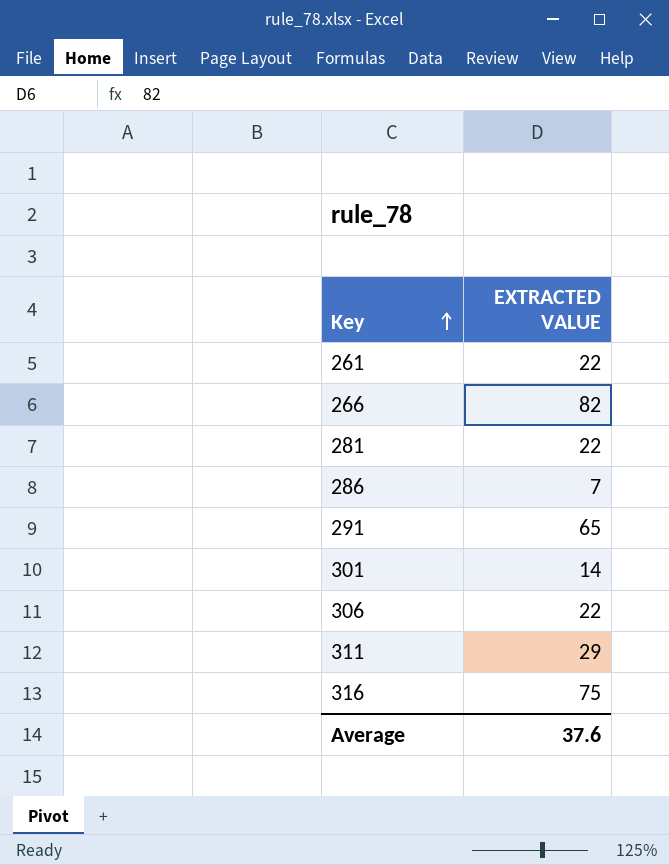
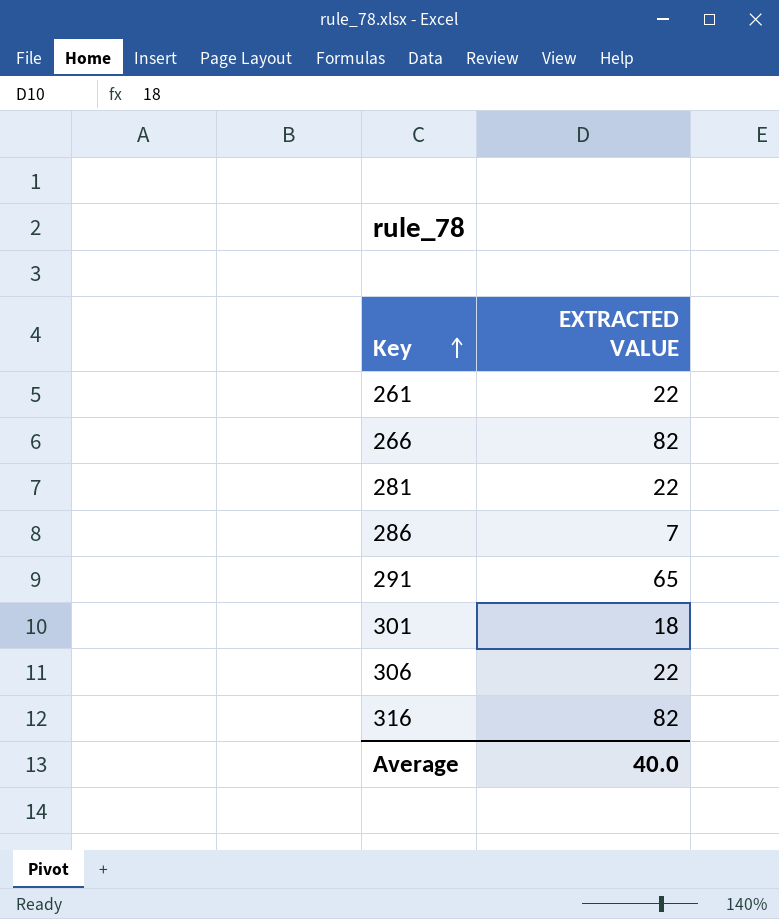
row 311: 29 -> none
301 | EXTRACTED VALUE: 14 -> 18
316 | EXTRACTED VALUE: 75 -> 82
Average | EXTRACTED VALUE: 37.6 -> 40.0

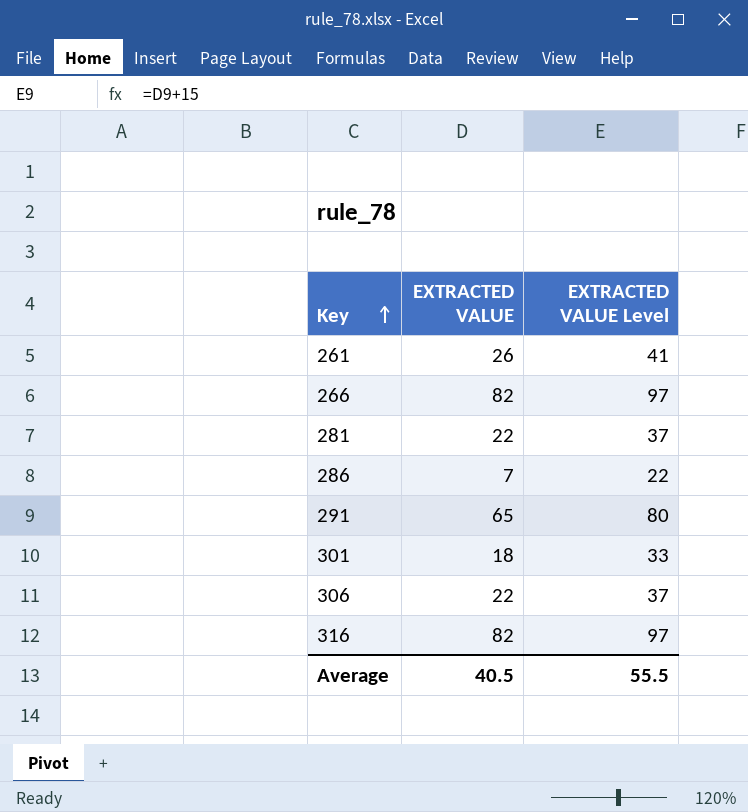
column EXTRACTED VALUE Level | formula: none -> [EXTRACTED VALUE] + 15
261 | EXTRACTED VALUE: 22 -> 26
Average | EXTRACTED VALUE: 40.0 -> 40.5

